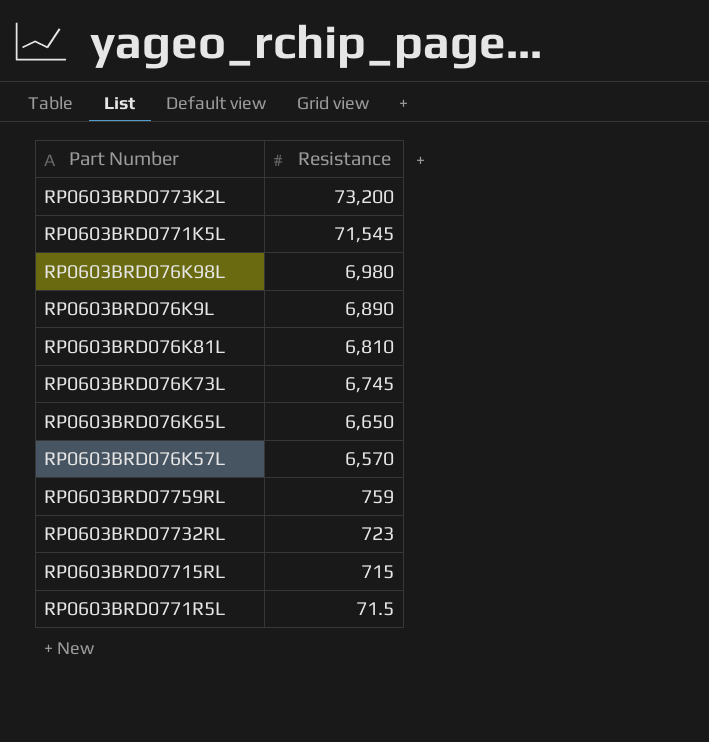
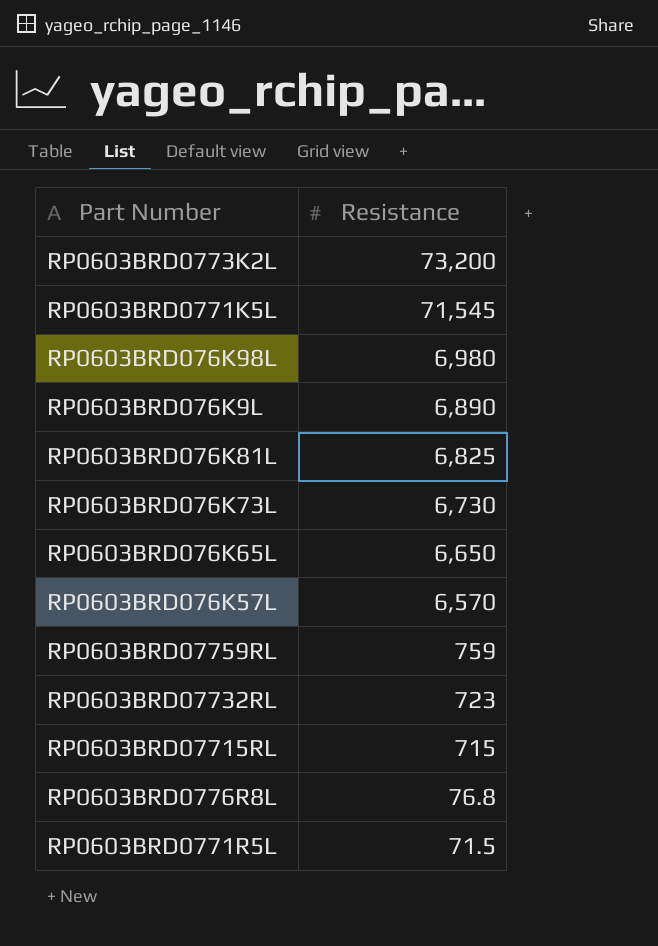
RP0603BRD076K81L | Resistance: 6,810 -> 6,825
RP0603BRD076K73L | Resistance: 6,745 -> 6,730
row RP0603BRD0776R8L: none -> 76.8

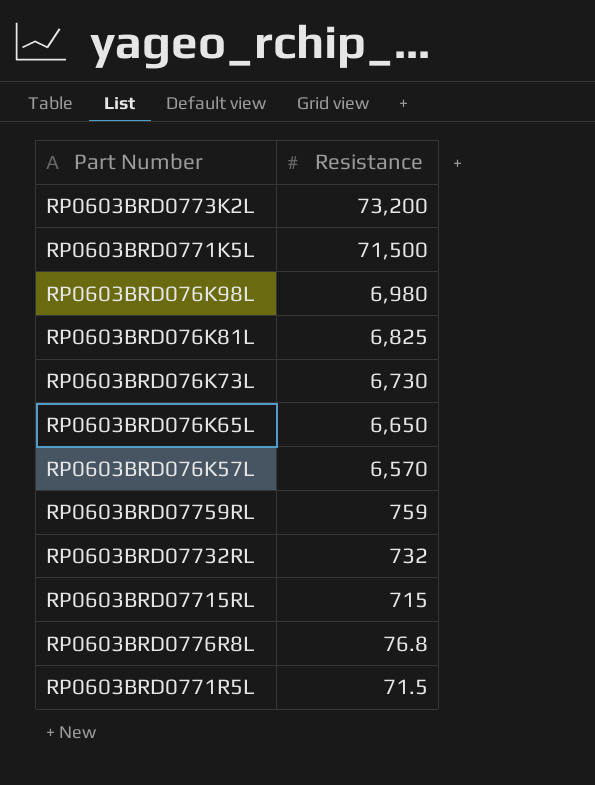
row RP0603BRD076K9L: 6,890 -> none
RP0603BRD0771K5L | Resistance: 71,545 -> 71,500
RP0603BRD07732RL | Resistance: 723 -> 732

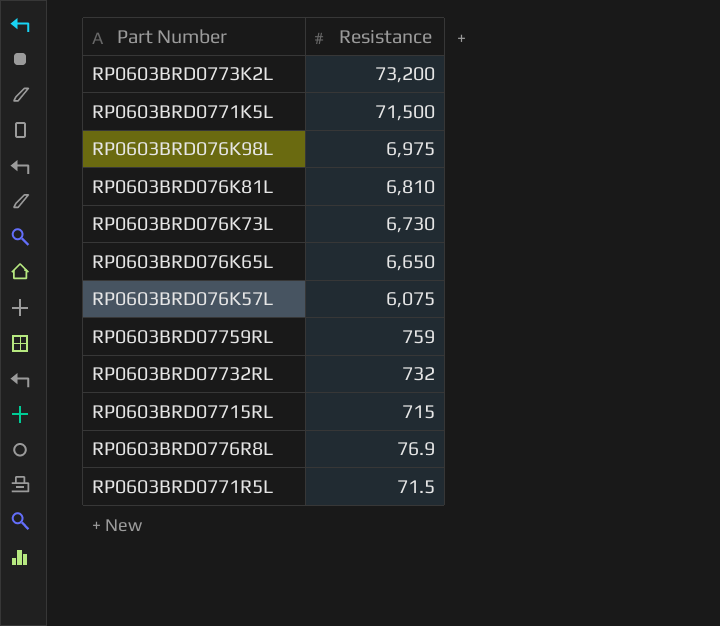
RP0603BRD076K98L | Resistance: 6,980 -> 6,975
RP0603BRD076K81L | Resistance: 6,825 -> 6,810
RP0603BRD076K57L | Resistance: 6,570 -> 6,075
RP0603BRD0776R8L | Resistance: 76.8 -> 76.9

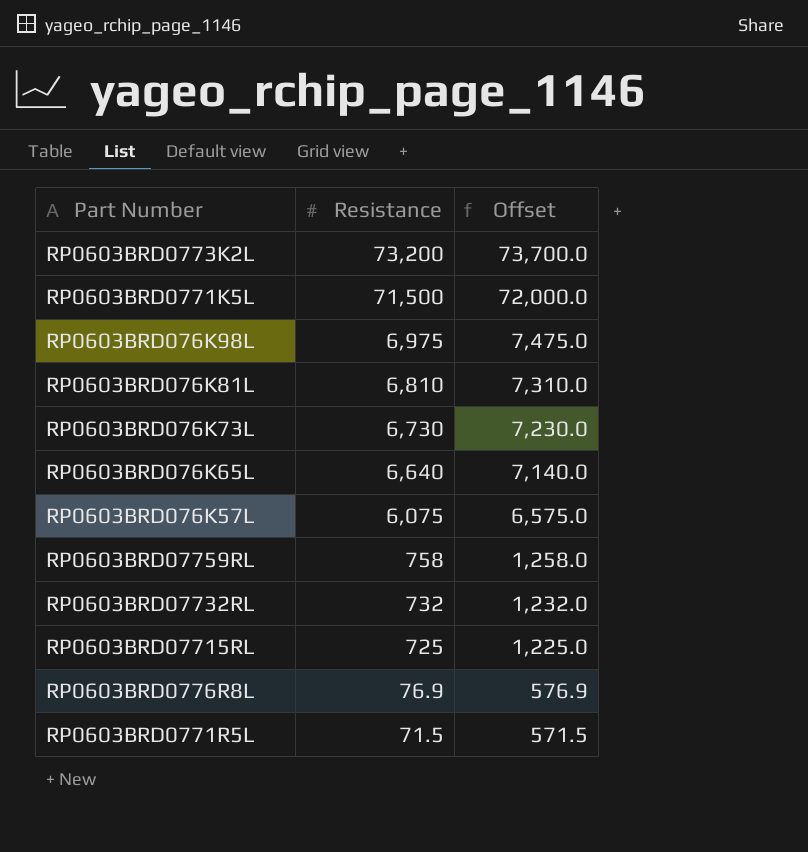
column Offset | formula: none -> [Resistance] + 500
RP0603BRD076K65L | Resistance: 6,650 -> 6,640
RP0603BRD07759RL | Resistance: 759 -> 758
RP0603BRD07715RL | Resistance: 715 -> 725

